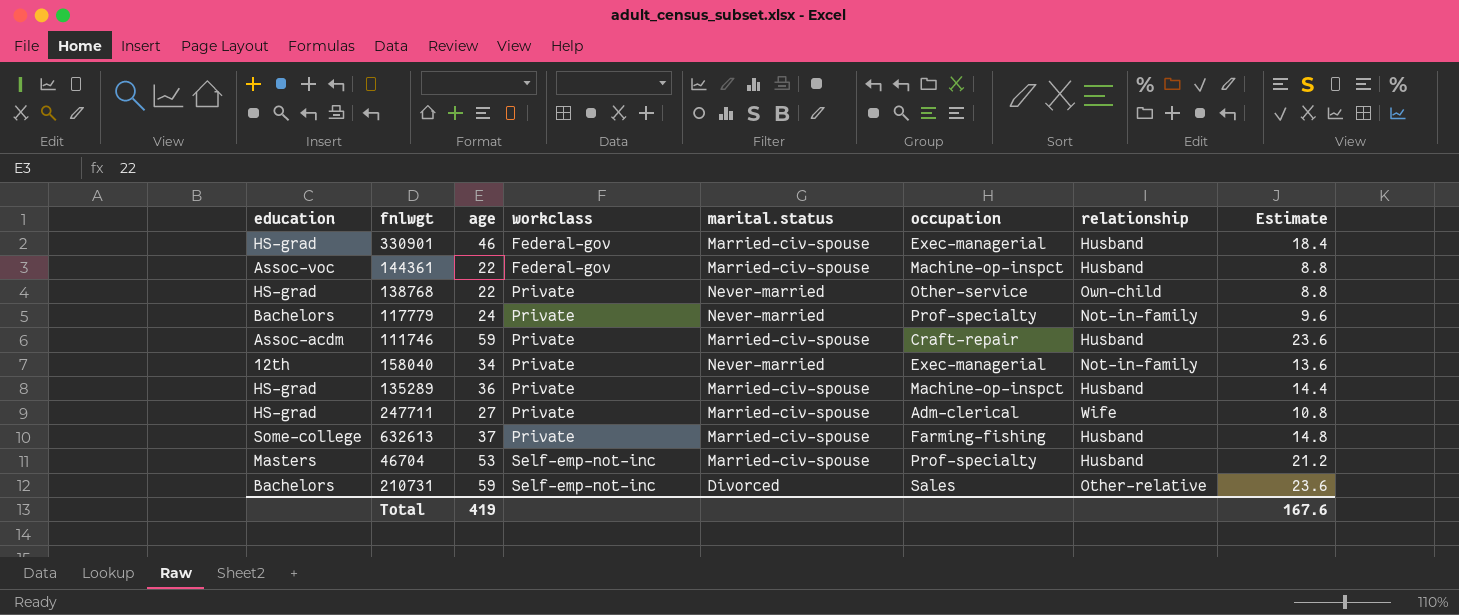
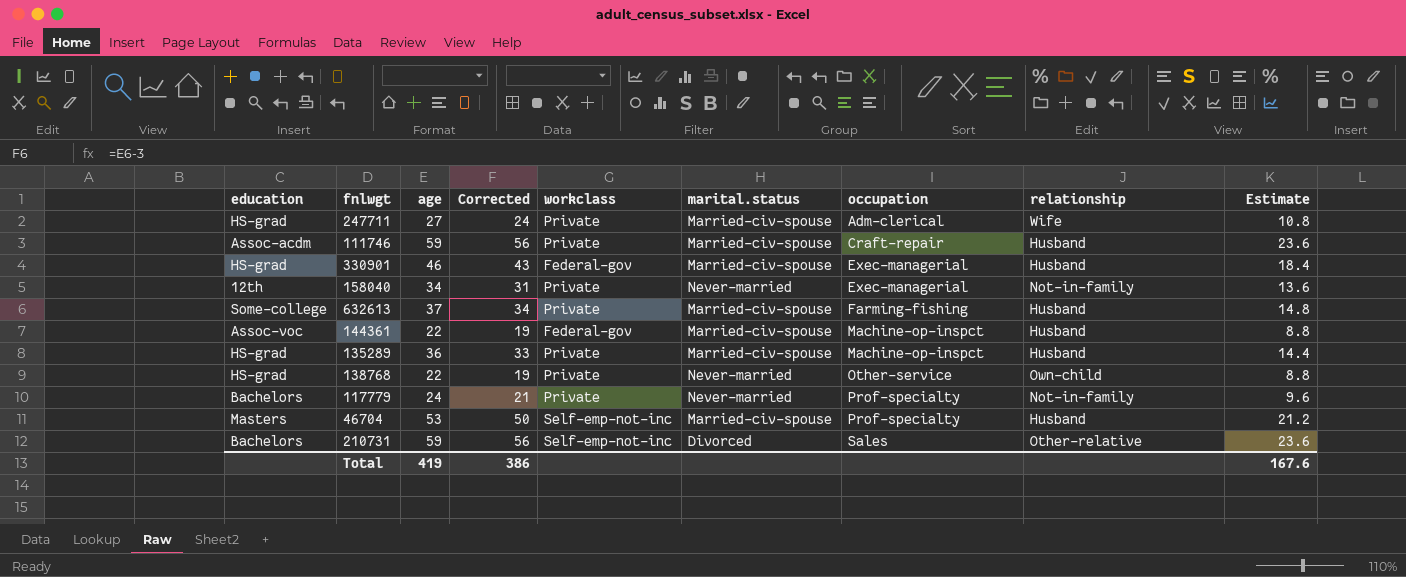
row order: workclass ascending -> occupation ascending
column Corrected | formula: none -> [age] - 3

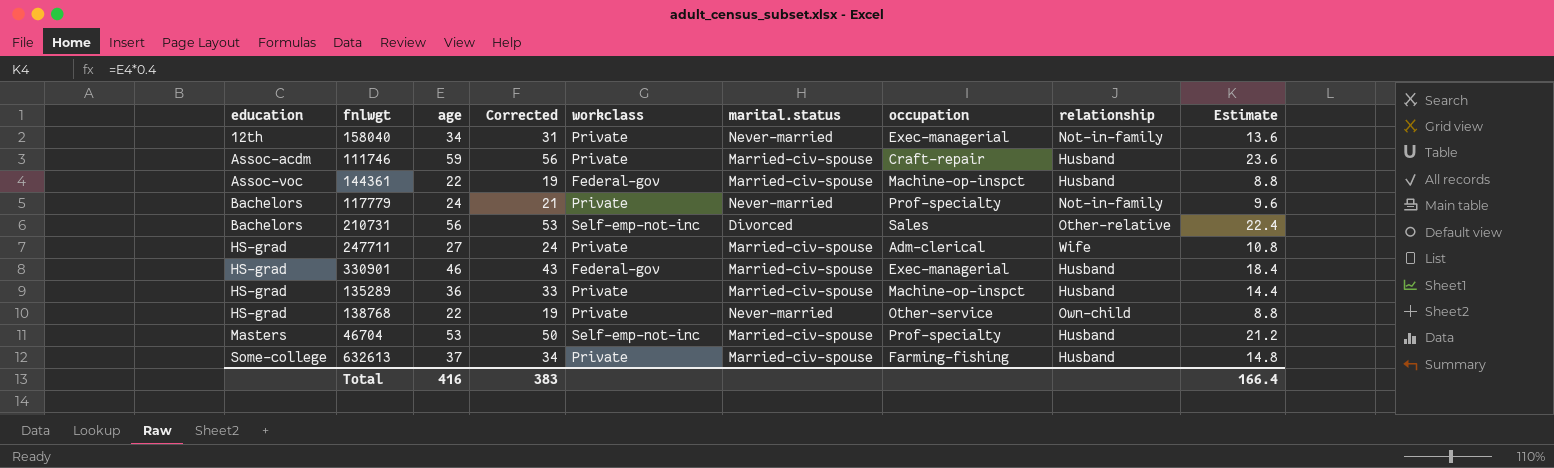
row order: occupation ascending -> education ascending
210731 | age: 59 -> 56
210731 | Corrected: 56 -> 53
210731 | Estimate: 23.6 -> 22.4
Total | age: 419 -> 416
Total | Corrected: 386 -> 383
Total | Estimate: 167.6 -> 166.4

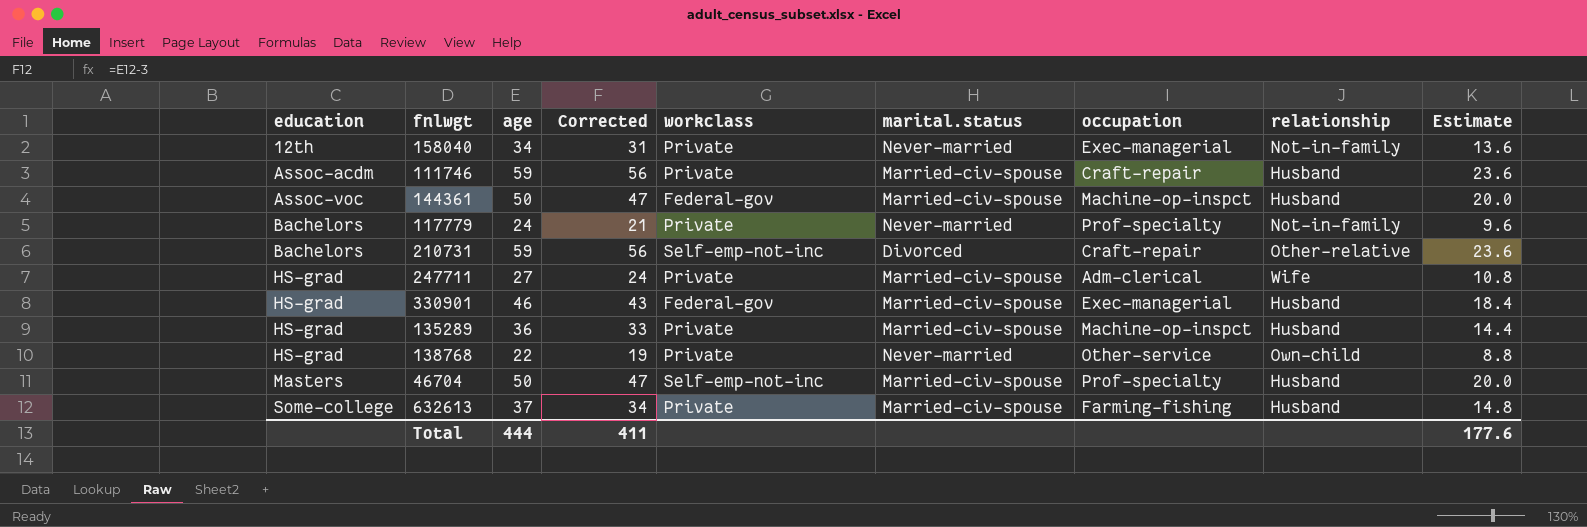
144361 | age: 22 -> 50
144361 | Corrected: 19 -> 47
144361 | Estimate: 8.8 -> 20.0
210731 | age: 56 -> 59
210731 | Corrected: 53 -> 56
210731 | occupation: Sales -> Craft-repair
210731 | Estimate: 22.4 -> 23.6
46704 | age: 53 -> 50
46704 | Corrected: 50 -> 47
46704 | Estimate: 21.2 -> 20.0
Total | age: 416 -> 444
Total | Corrected: 383 -> 411
Total | Estimate: 166.4 -> 177.6

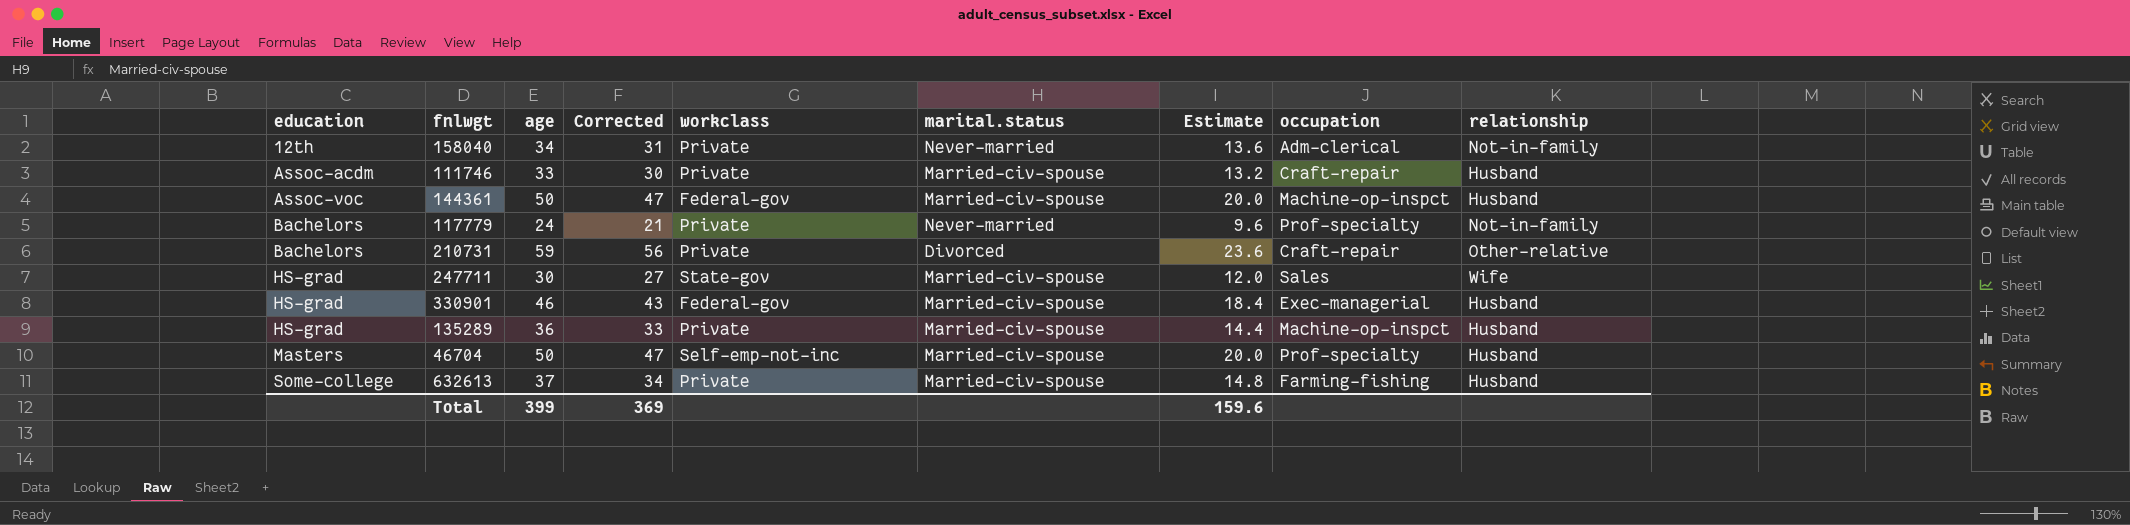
column Estimate | position: 9 -> 7
row 138768: HS-grad | 22 | 19 | Private | Never-married | Other-service | Own-child | 8.8 -> none
158040 | occupation: Exec-managerial -> Adm-clerical
111746 | age: 59 -> 33
111746 | Corrected: 56 -> 30
111746 | Estimate: 23.6 -> 13.2
210731 | workclass: Self-emp-not-inc -> Private
247711 | age: 27 -> 30
247711 | Corrected: 24 -> 27
247711 | workclass: Private -> State-gov
247711 | Estimate: 10.8 -> 12.0
247711 | occupation: Adm-clerical -> Sales
Total | age: 444 -> 399
Total | Corrected: 411 -> 369
Total | Estimate: 177.6 -> 159.6

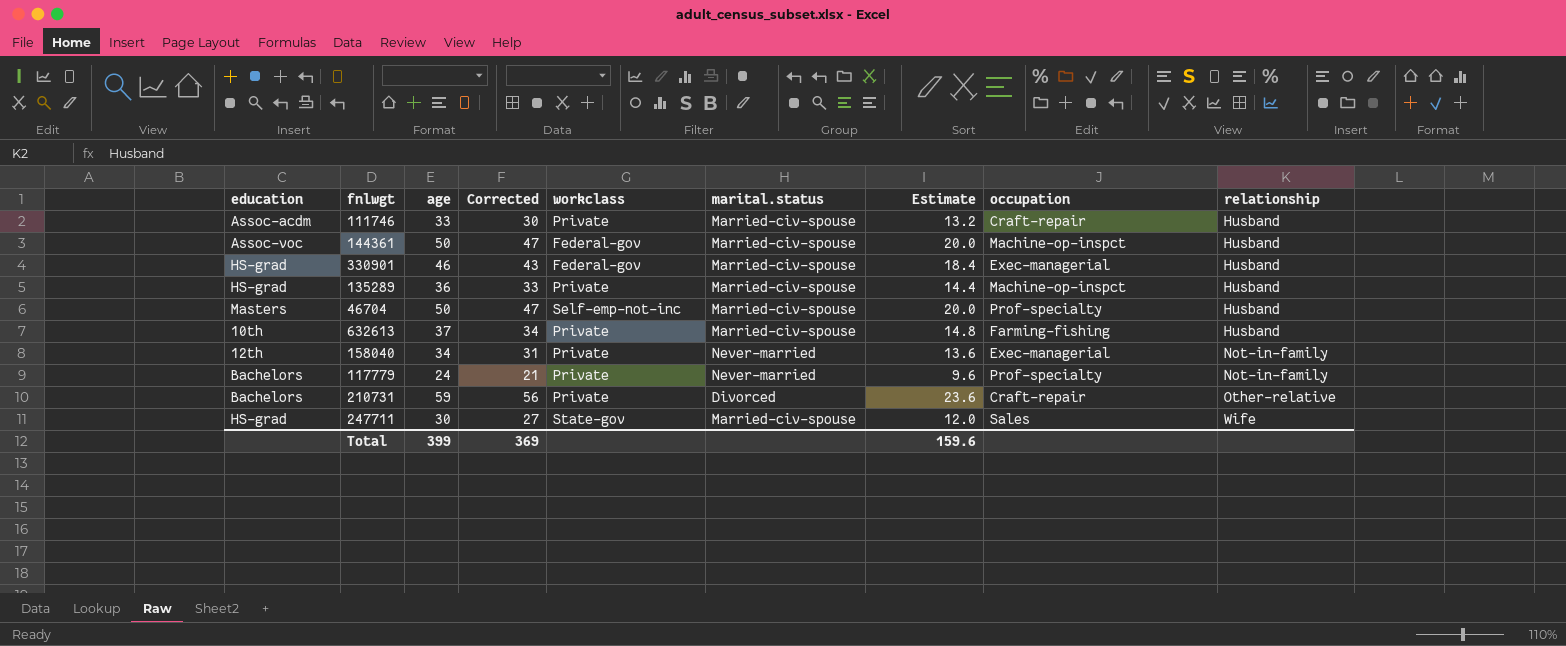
row order: education ascending -> relationship ascending
632613 | education: Some-college -> 10th
158040 | occupation: Adm-clerical -> Exec-managerial

